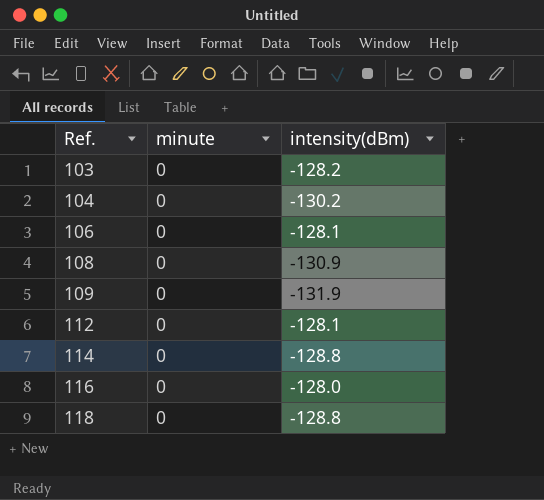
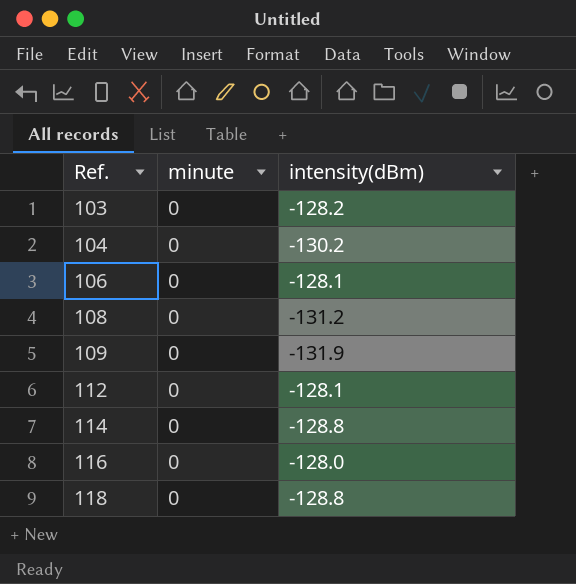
108 | intensity(dBm): -130.9 -> -131.2

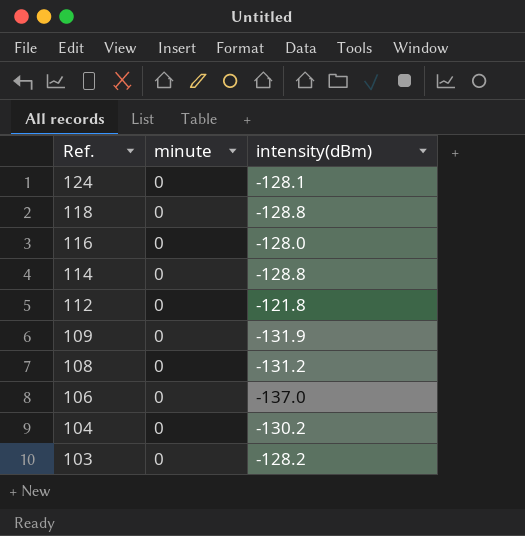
row order: Ref. ascending -> Ref. descending
row 124: none -> 0 | -128.1
112 | intensity(dBm): -128.1 -> -121.8
106 | intensity(dBm): -128.1 -> -137.0

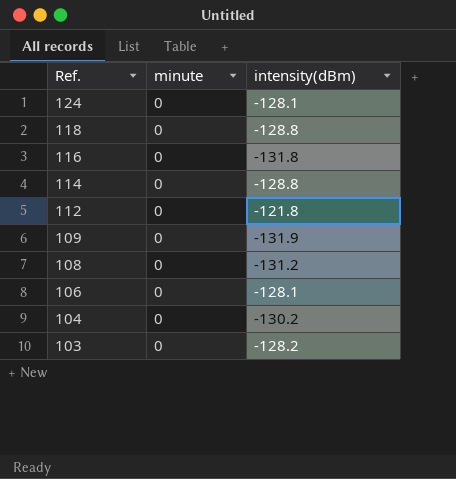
116 | intensity(dBm): -128.0 -> -131.8
106 | intensity(dBm): -137.0 -> -128.1

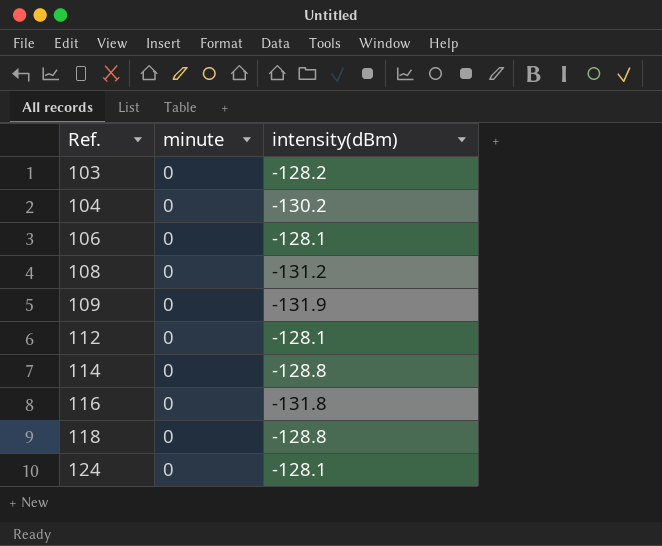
row order: Ref. descending -> Ref. ascending
112 | intensity(dBm): -121.8 -> -128.1

